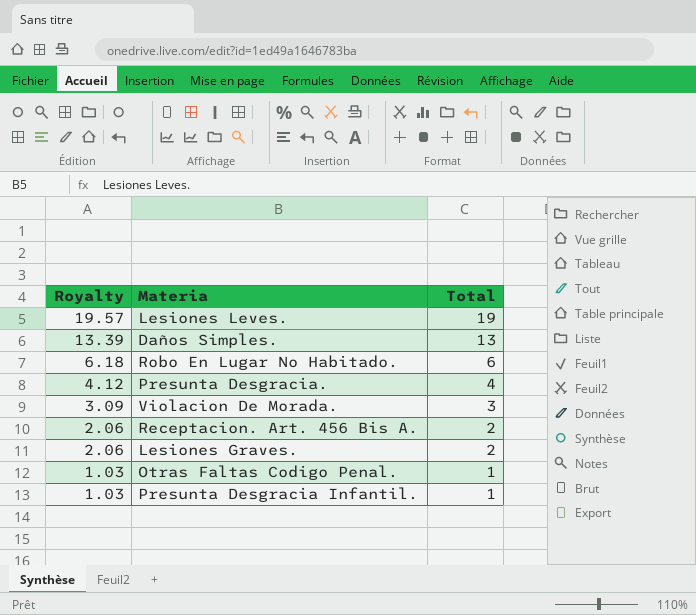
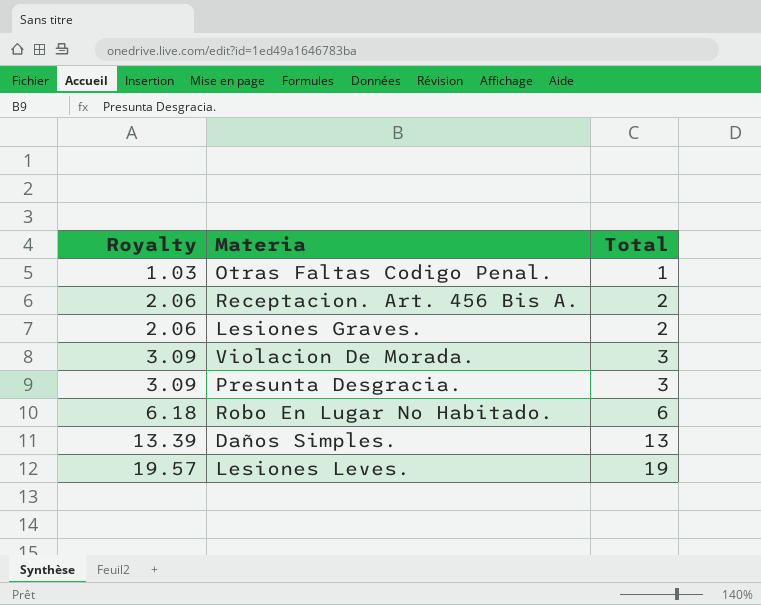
row order: Royalty descending -> Royalty ascending
row Presunta Desgracia Infantil.: 1.03 | 1 -> none
Presunta Desgracia. | Royalty: 4.12 -> 3.09
Presunta Desgracia. | Total: 4 -> 3

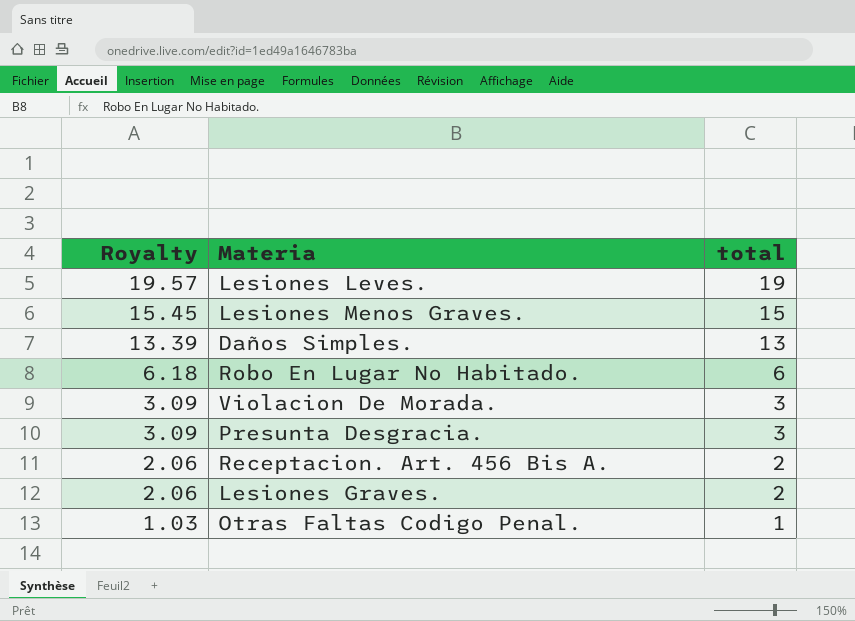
row order: Royalty ascending -> Royalty descending
column name: Total -> total
row Lesiones Menos Graves.: none -> 15.45 | 15

